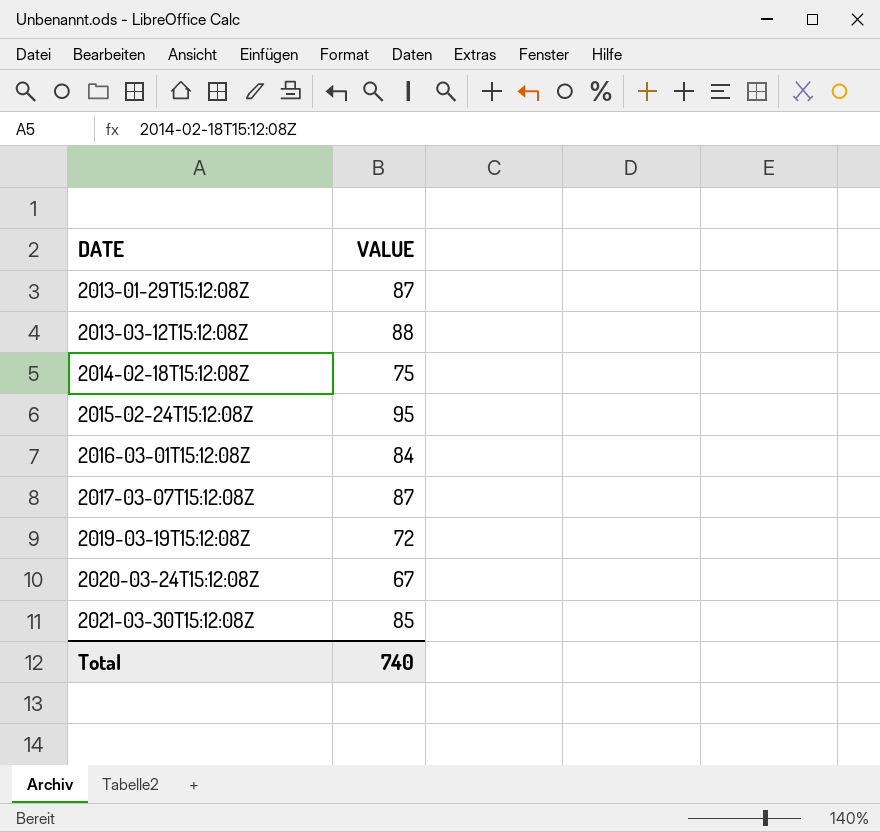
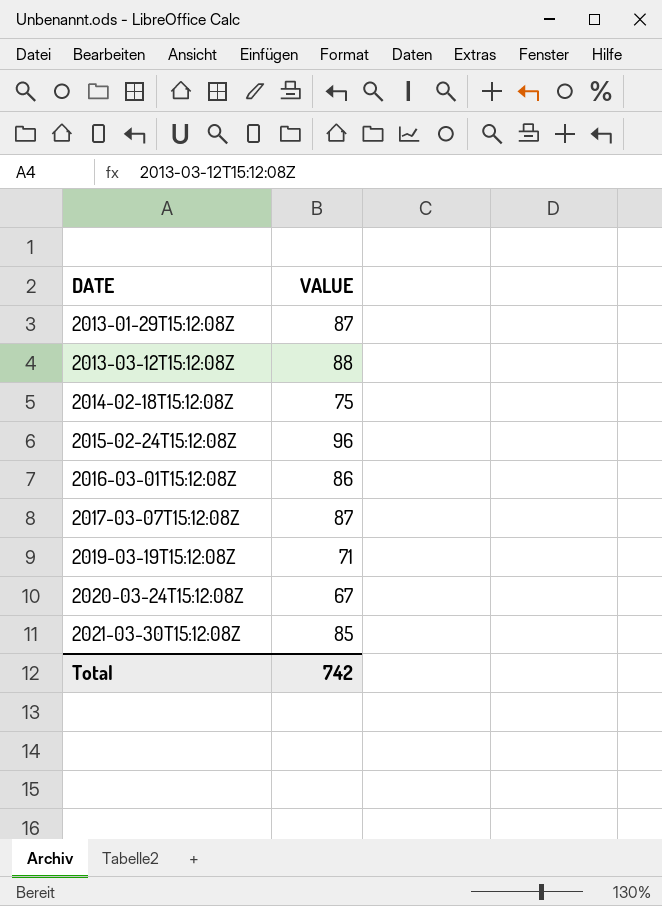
2015-02-24T15:12:08Z | VALUE: 95 -> 96
2016-03-01T15:12:08Z | VALUE: 84 -> 86
2019-03-19T15:12:08Z | VALUE: 72 -> 71
Total | VALUE: 740 -> 742

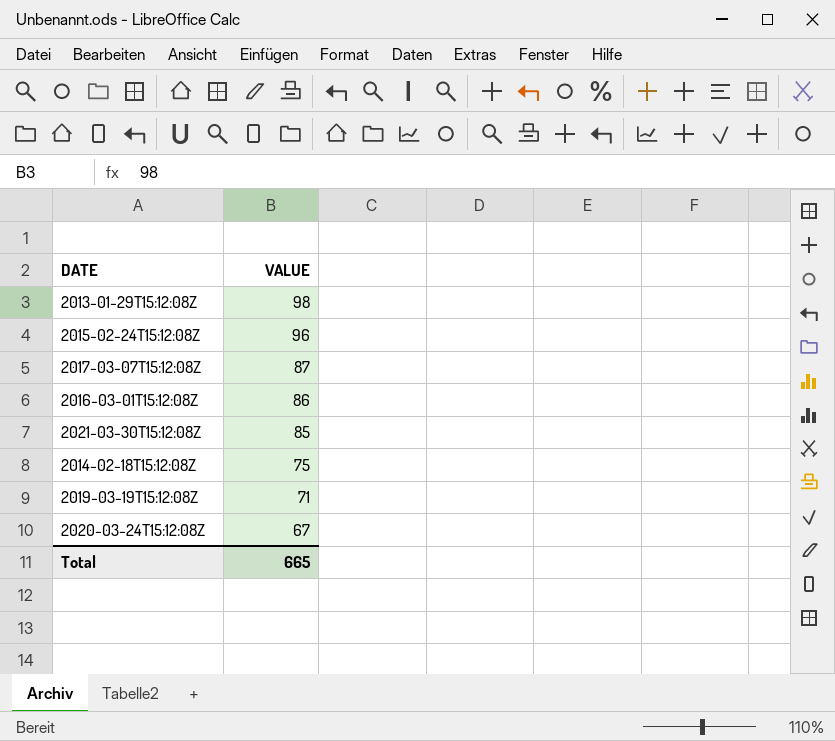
row order: DATE ascending -> VALUE descending
row 2013-03-12T15:12:08Z: 88 -> none
2013-01-29T15:12:08Z | VALUE: 87 -> 98
Total | VALUE: 742 -> 665

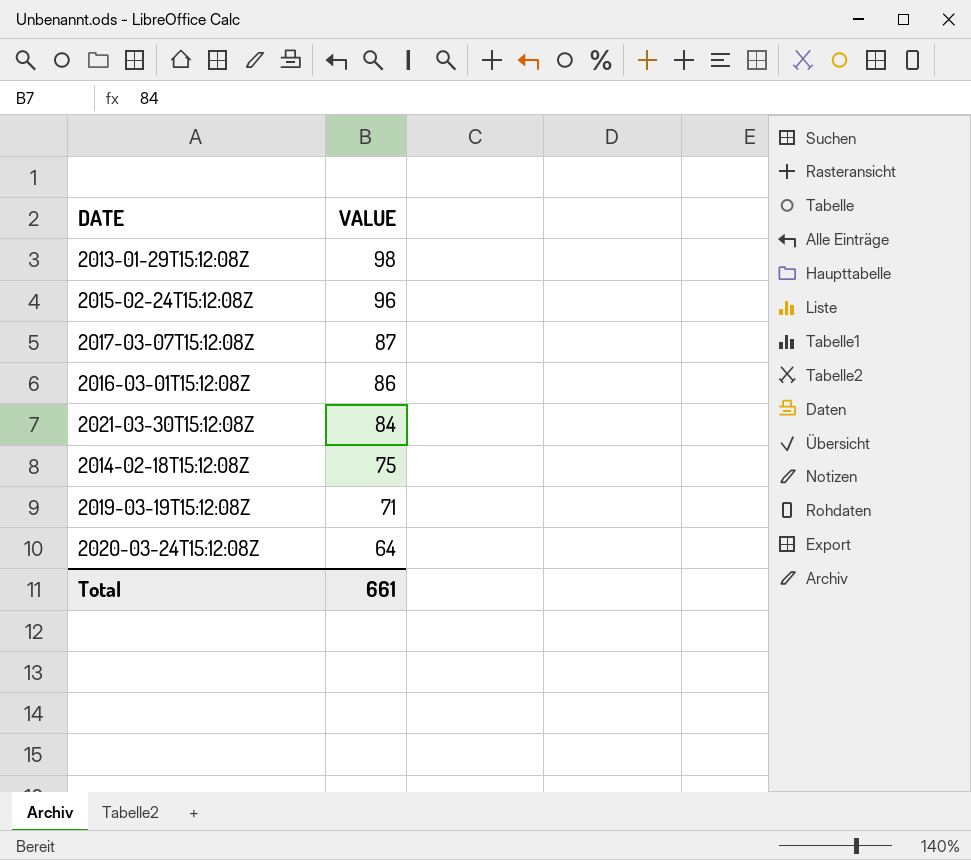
2021-03-30T15:12:08Z | VALUE: 85 -> 84
2020-03-24T15:12:08Z | VALUE: 67 -> 64
Total | VALUE: 665 -> 661

